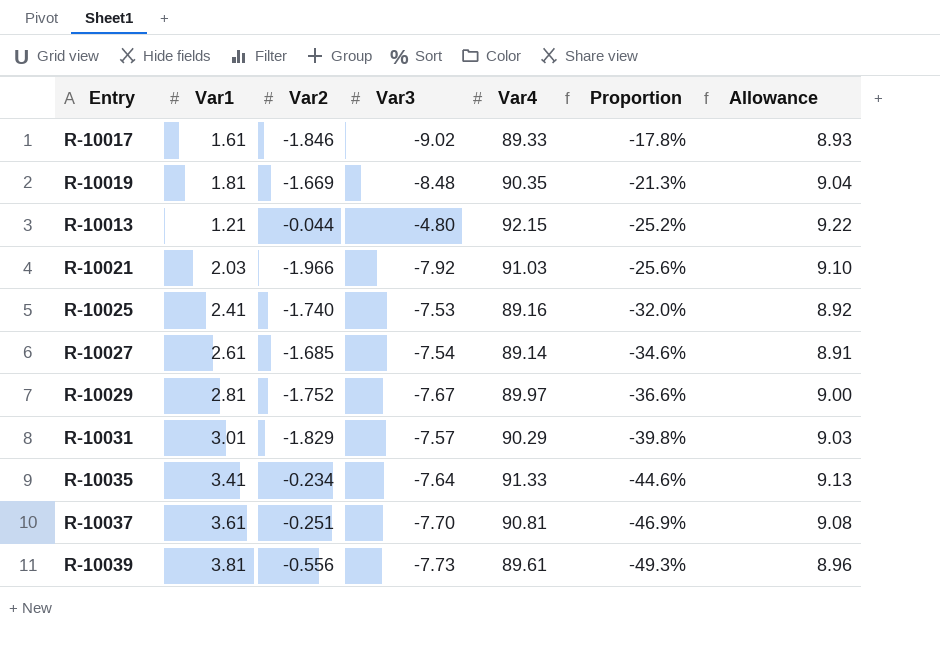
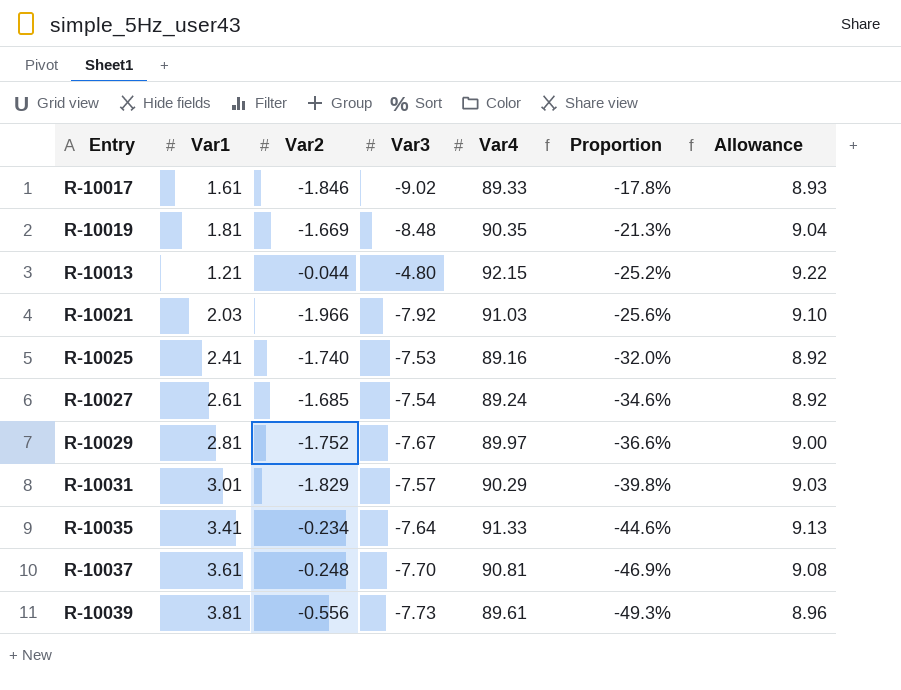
R-10027 | Var4: 89.14 -> 89.24
R-10027 | Allowance: 8.91 -> 8.92
R-10037 | Var2: -0.251 -> -0.248

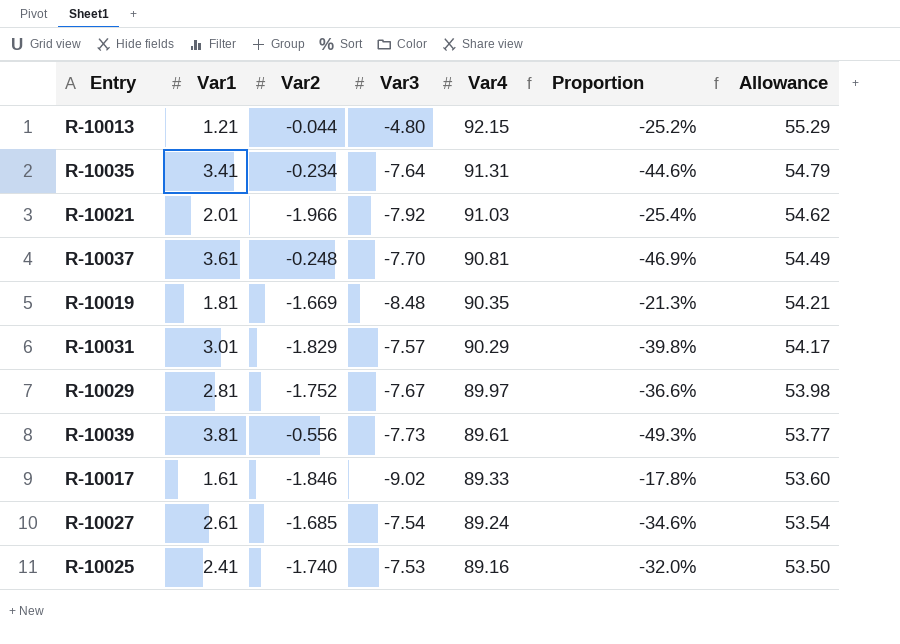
row order: Proportion descending -> Var4 descending
column Allowance | formula: [Var4] * 0.1 -> [Var4] * 0.6
R-10035 | Var4: 91.33 -> 91.31
R-10021 | Var1: 2.03 -> 2.01
R-10021 | Proportion: -25.6% -> -25.4%

